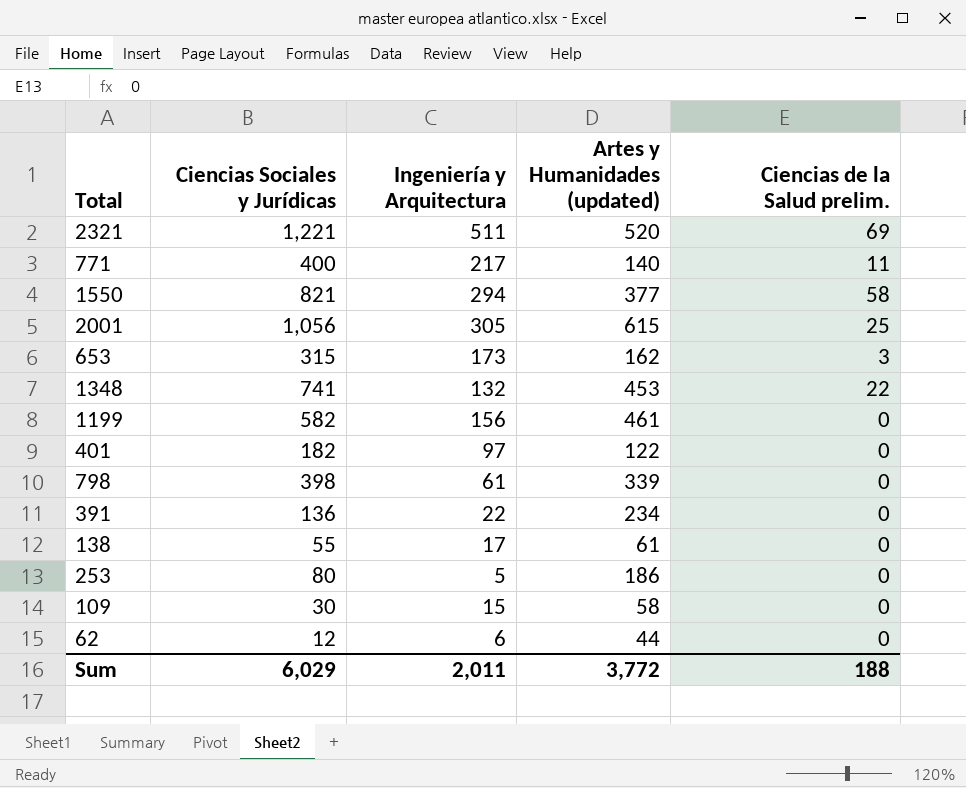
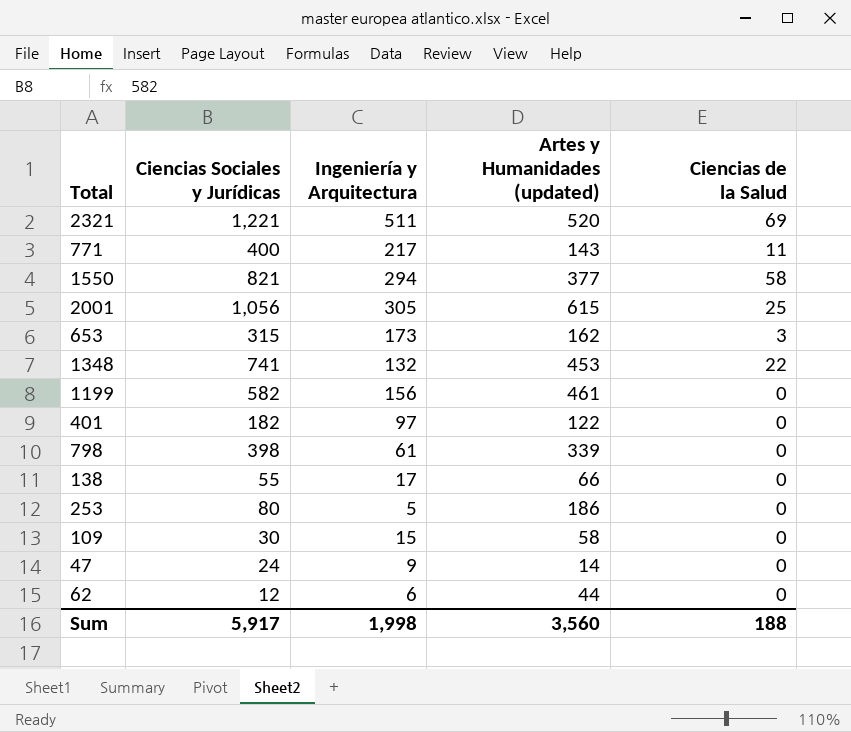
column name: Ciencias de la Salud prelim. -> Ciencias de la Salud
row 391: 136 | 22 | 234 | 0 -> none
771 | Artes y Humanidades (updated): 140 -> 143
138 | Artes y Humanidades (updated): 61 -> 66
row 47: none -> 24 | 9 | 14 | 0
Sum | Ciencias Sociales y Jurídicas: 6,029 -> 5,917
Sum | Ingeniería y Arquitectura: 2,011 -> 1,998
Sum | Artes y Humanidades (updated): 3,772 -> 3,560

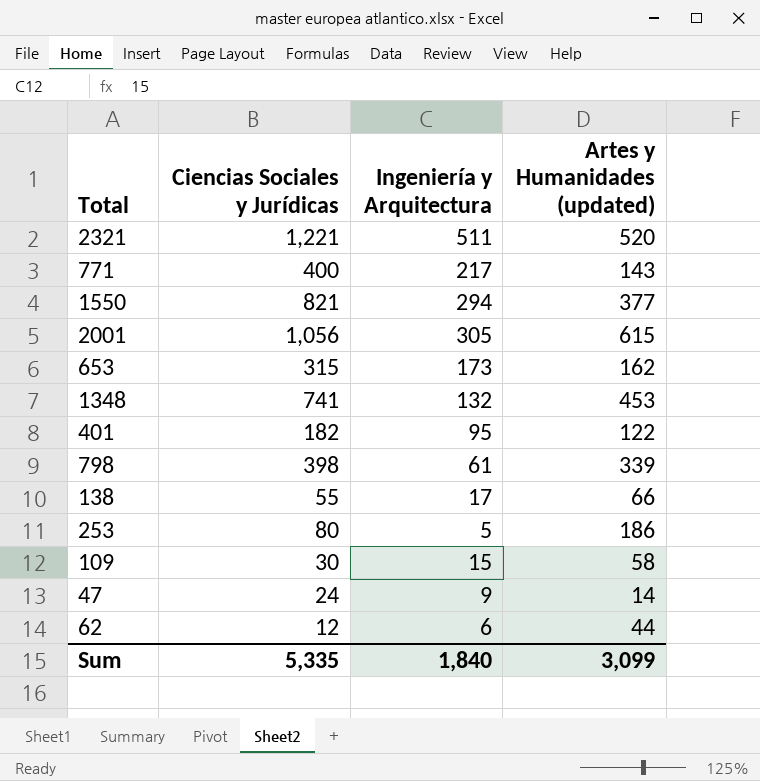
column Ciencias de la Salud | position: 5 -> none
row 1199: 582 | 156 | 461 | 0 -> none
401 | Ingeniería y Arquitectura: 97 -> 95
Sum | Ciencias Sociales y Jurídicas: 5,917 -> 5,335
Sum | Ingeniería y Arquitectura: 1,998 -> 1,840
Sum | Artes y Humanidades (updated): 3,560 -> 3,099

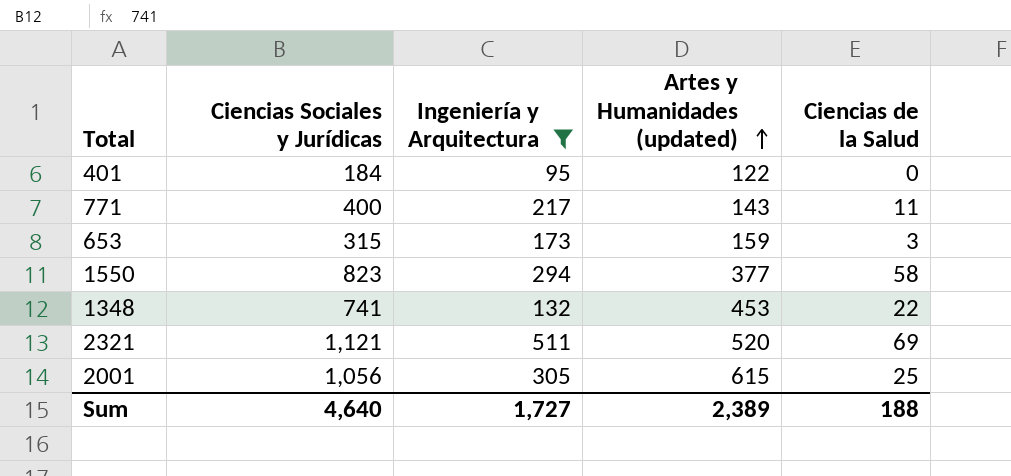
filter: none -> Ingeniería y Arquitectura >= 95
row order: none -> Artes y Humanidades (updated) ascending
column Ciencias de la Salud | position: none -> 5
401 | Ciencias Sociales y Jurídicas: 182 -> 184
653 | Artes y Humanidades (updated): 162 -> 159
1550 | Ciencias Sociales y Jurídicas: 821 -> 823
2321 | Ciencias Sociales y Jurídicas: 1,221 -> 1,121
Sum | Ciencias Sociales y Jurídicas: 5,335 -> 4,640
Sum | Ingeniería y Arquitectura: 1,840 -> 1,727
Sum | Artes y Humanidades (updated): 3,099 -> 2,389

